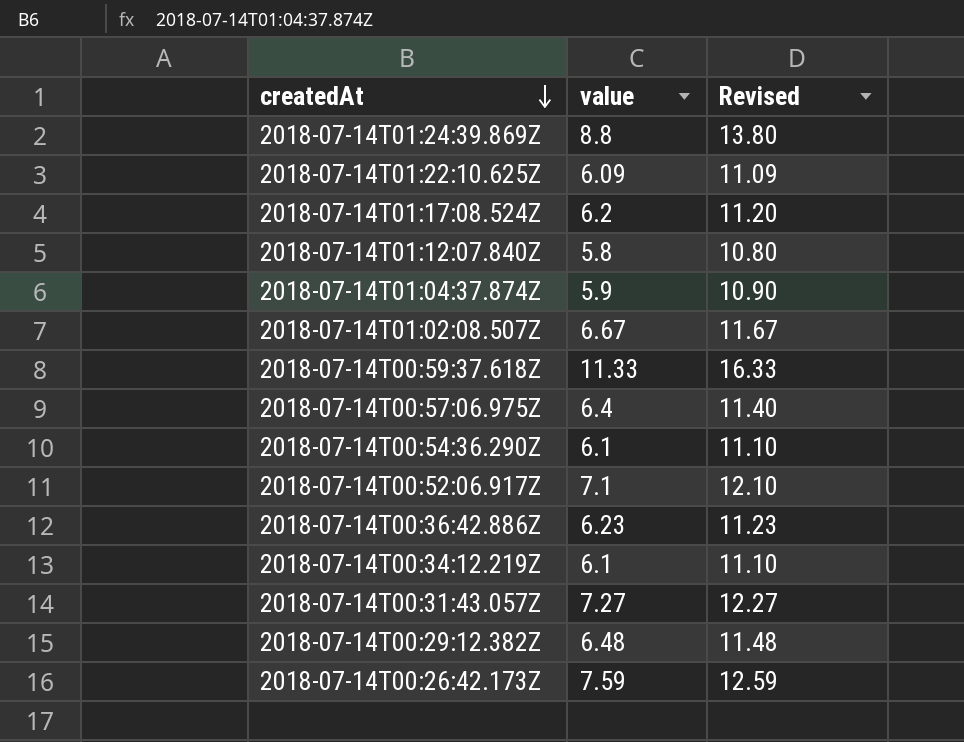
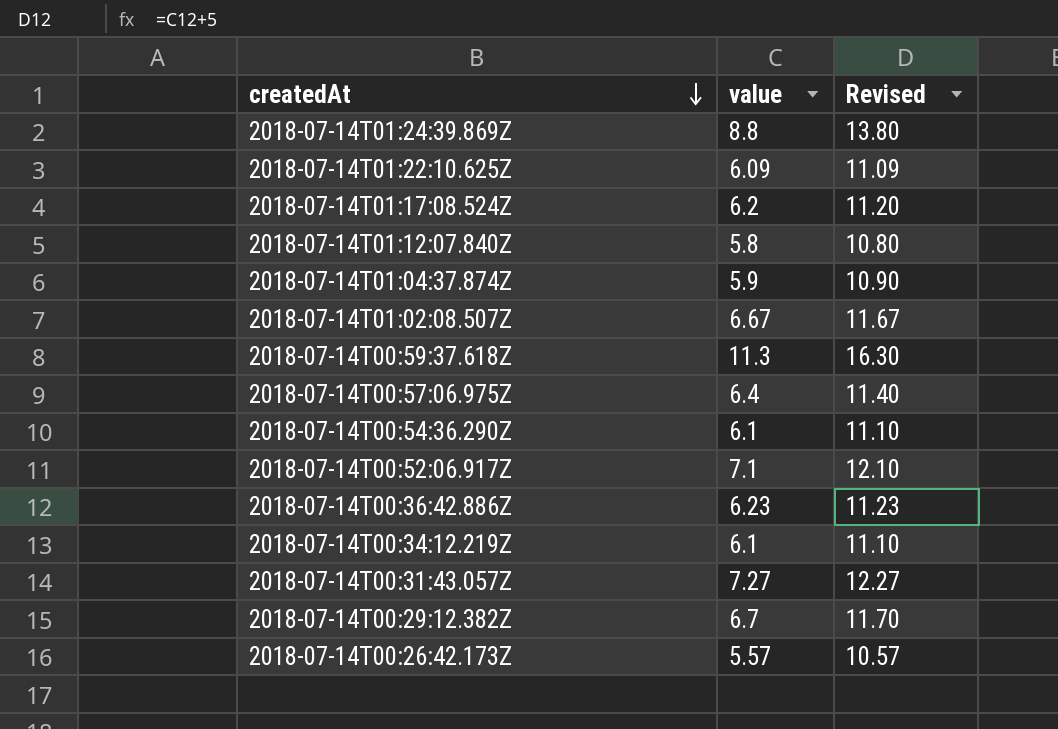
2018-07-14T00:59:37.618Z | value: 11.33 -> 11.3
2018-07-14T00:59:37.618Z | Revised: 16.33 -> 16.30
2018-07-14T00:29:12.382Z | value: 6.48 -> 6.7
2018-07-14T00:29:12.382Z | Revised: 11.48 -> 11.70
2018-07-14T00:26:42.173Z | value: 7.59 -> 5.57
2018-07-14T00:26:42.173Z | Revised: 12.59 -> 10.57

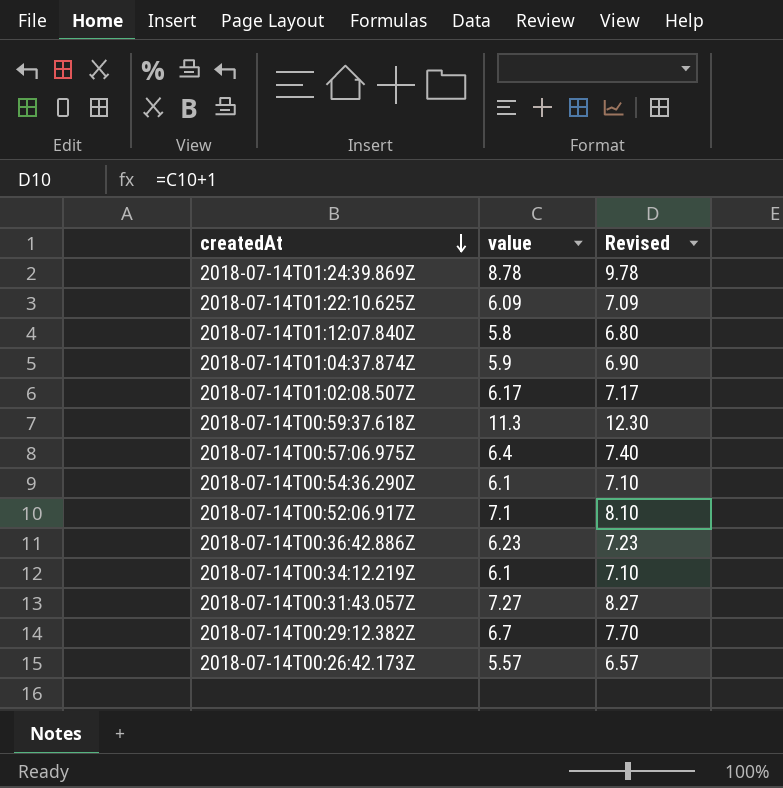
column Revised | formula: [value] + 5 -> [value] + 1
row 2018-07-14T01:17:08.524Z: 6.2 | 11.20 -> none
2018-07-14T01:24:39.869Z | value: 8.8 -> 8.78
2018-07-14T01:02:08.507Z | value: 6.67 -> 6.17

